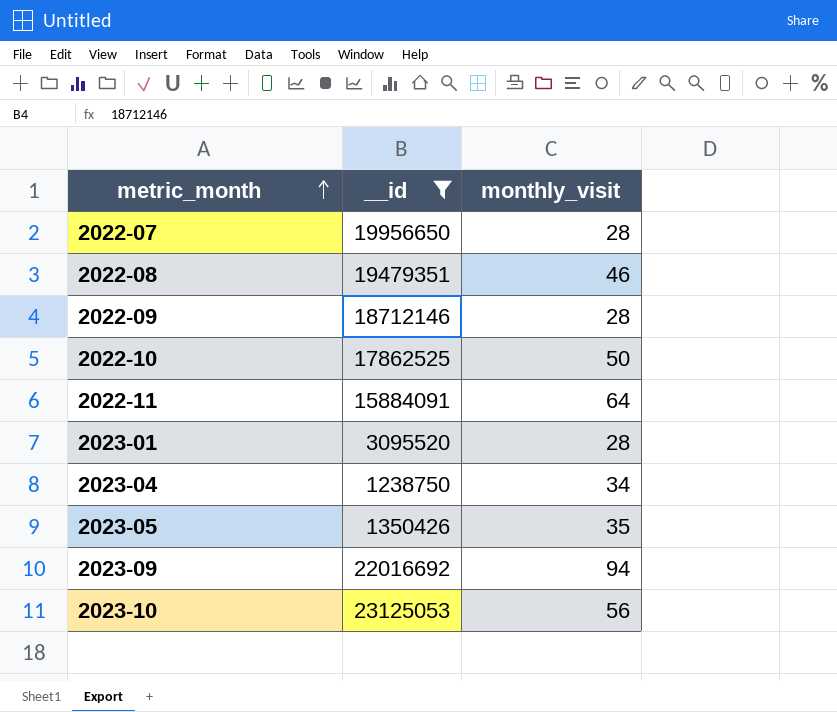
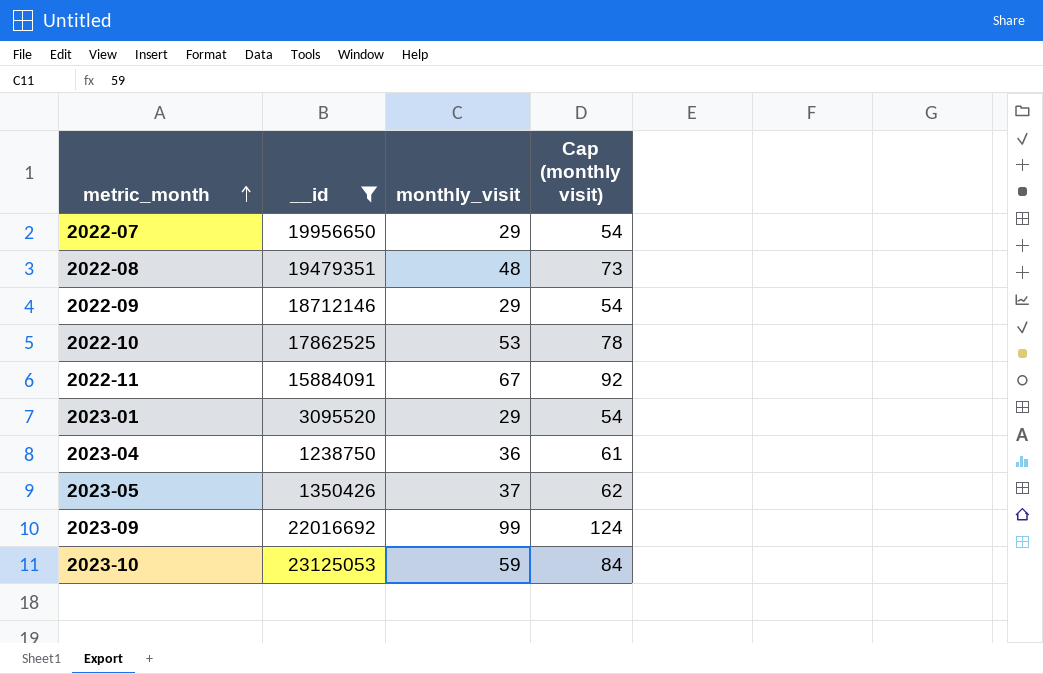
column Cap (monthly visit) | formula: none -> [monthly_visit] + 25
2022-07 | monthly_visit: 28 -> 29
2022-08 | monthly_visit: 46 -> 48
2022-09 | monthly_visit: 28 -> 29
2022-10 | monthly_visit: 50 -> 53
2022-11 | monthly_visit: 64 -> 67
2023-01 | monthly_visit: 28 -> 29
2023-04 | monthly_visit: 34 -> 36
2023-05 | monthly_visit: 35 -> 37
2023-09 | monthly_visit: 94 -> 99
2023-10 | monthly_visit: 56 -> 59

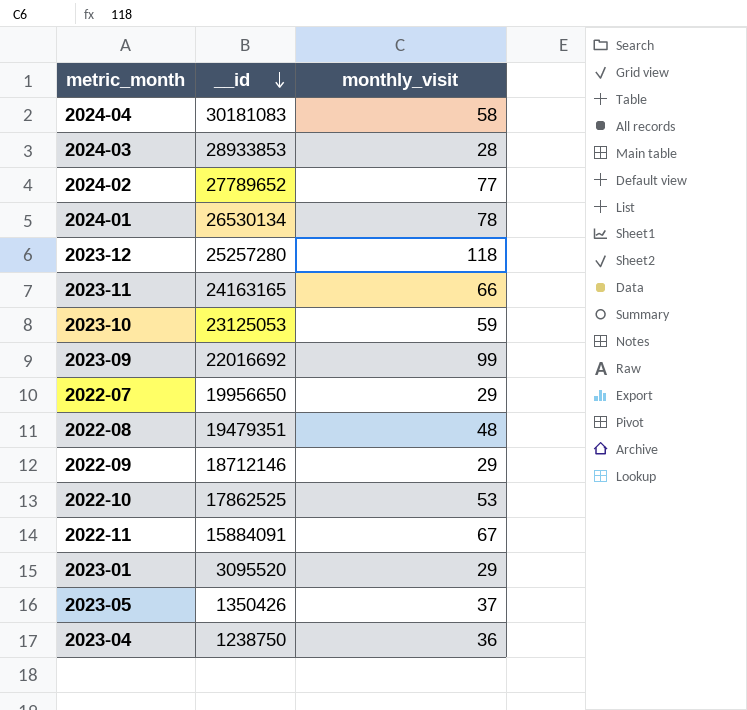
filter: __id <= 23125053 -> none
row order: metric_month ascending -> __id descending
column Cap (monthly visit) | formula: [monthly_visit] + 25 -> none

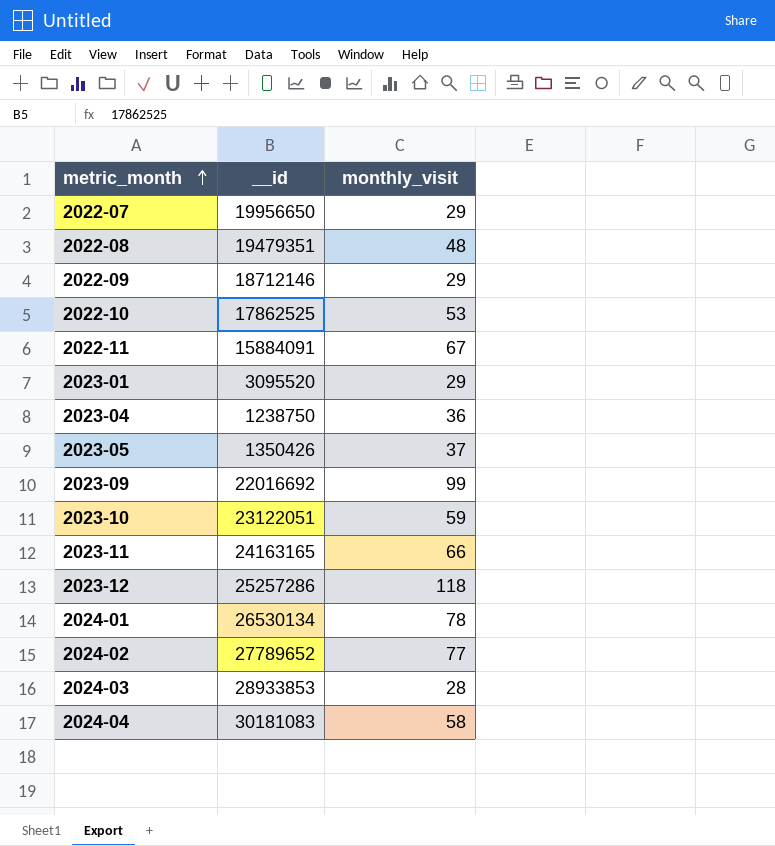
row order: __id descending -> metric_month ascending
2023-10 | __id: 23125053 -> 23122051
2023-12 | __id: 25257280 -> 25257286

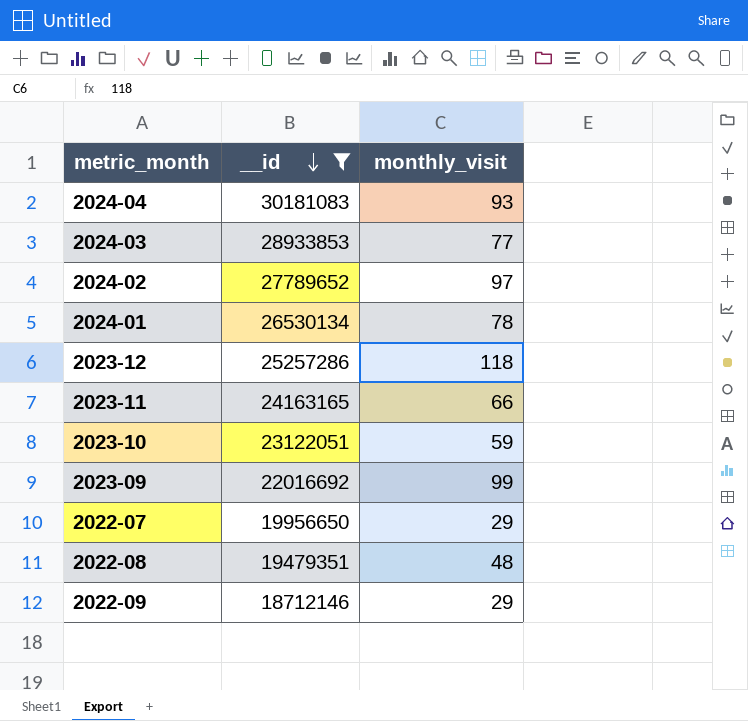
filter: none -> __id >= 18712146
row order: metric_month ascending -> __id descending
2024-04 | monthly_visit: 58 -> 93
2024-03 | monthly_visit: 28 -> 77
2024-02 | monthly_visit: 77 -> 97

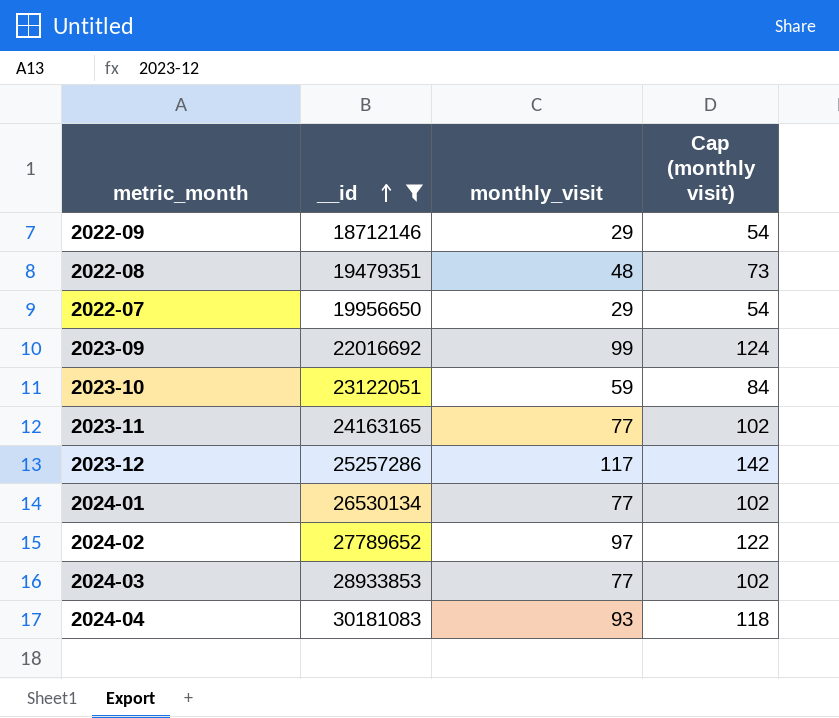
row order: __id descending -> __id ascending
column Cap (monthly visit) | formula: none -> [monthly_visit] + 25
2023-11 | monthly_visit: 66 -> 77
2023-12 | monthly_visit: 118 -> 117
2024-01 | monthly_visit: 78 -> 77

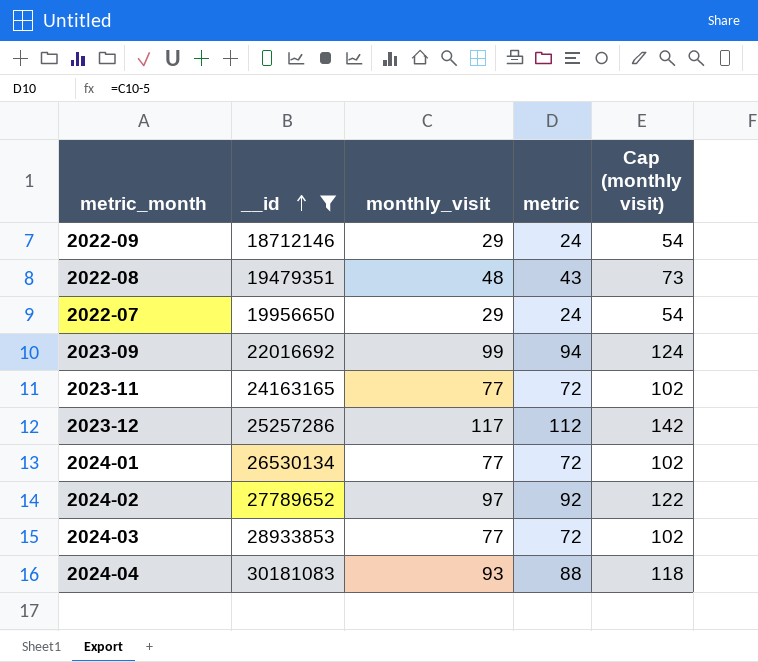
column metric | formula: none -> [monthly_visit] - 5
row 2023-10: 23122051 | 59 | 84 -> none

